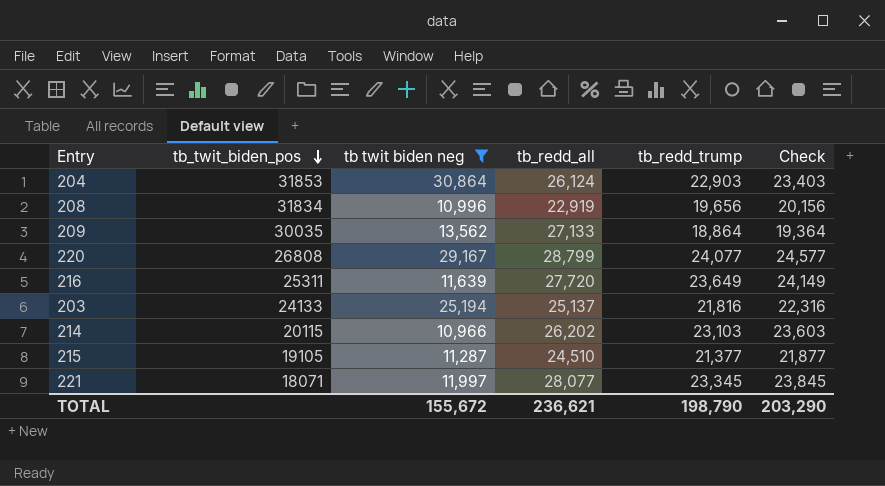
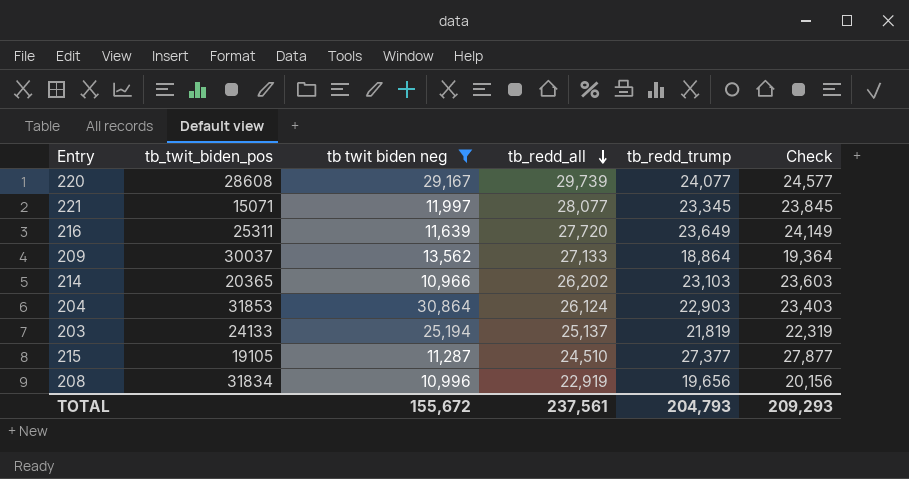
row order: tb_twit_biden_pos descending -> tb_redd_all descending
220 | tb_twit_biden_pos: 26808 -> 28608
220 | tb_redd_all: 28,799 -> 29,739
221 | tb_twit_biden_pos: 18071 -> 15071
209 | tb_twit_biden_pos: 30035 -> 30037
214 | tb_twit_biden_pos: 20115 -> 20365
203 | tb_redd_trump: 21,816 -> 21,819
203 | Check: 22,316 -> 22,319
215 | tb_redd_trump: 21,377 -> 27,377
215 | Check: 21,877 -> 27,877
TOTAL | tb_redd_all: 236,621 -> 237,561
TOTAL | tb_redd_trump: 198,790 -> 204,793
TOTAL | Check: 203,290 -> 209,293

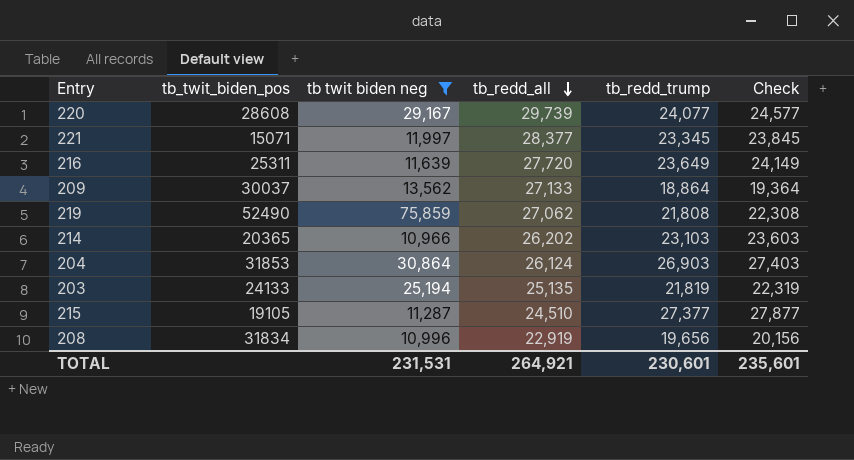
221 | tb_redd_all: 28,077 -> 28,377
row 219: none -> 52490 | 75,859 | 27,062 | 21,808 | 22,308
204 | tb_redd_trump: 22,903 -> 26,903
204 | Check: 23,403 -> 27,403
203 | tb_redd_all: 25,137 -> 25,135
TOTAL | tb twit biden neg: 155,672 -> 231,531
TOTAL | tb_redd_all: 237,561 -> 264,921
TOTAL | tb_redd_trump: 204,793 -> 230,601
TOTAL | Check: 209,293 -> 235,601

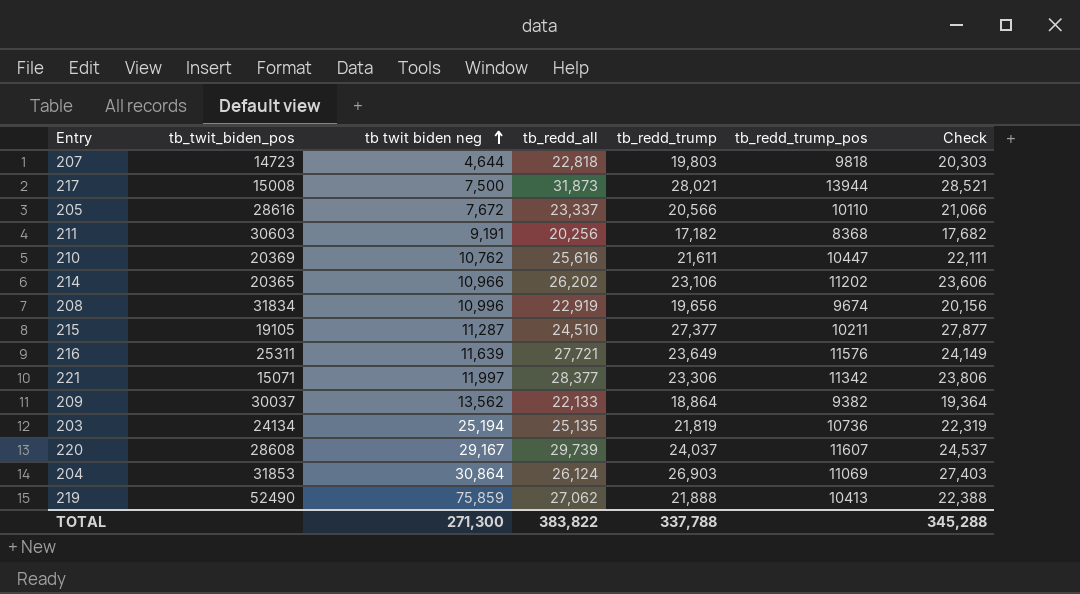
filter: tb twit biden neg >= 10,966 -> none
row order: tb_redd_all descending -> tb twit biden neg ascending
column tb_redd_trump_pos | position: none -> 6
214 | tb_redd_trump: 23,103 -> 23,106
214 | Check: 23,603 -> 23,606
216 | tb_redd_all: 27,720 -> 27,721
221 | tb_redd_trump: 23,345 -> 23,306
221 | Check: 23,845 -> 23,806
209 | tb_redd_all: 27,133 -> 22,133
203 | tb_twit_biden_pos: 24133 -> 24134
220 | tb_redd_trump: 24,077 -> 24,037
220 | Check: 24,577 -> 24,537
219 | tb_redd_trump: 21,808 -> 21,888
219 | Check: 22,308 -> 22,388
TOTAL | tb twit biden neg: 231,531 -> 271,300
TOTAL | tb_redd_all: 264,921 -> 383,822
TOTAL | tb_redd_trump: 230,601 -> 337,788
TOTAL | Check: 235,601 -> 345,288

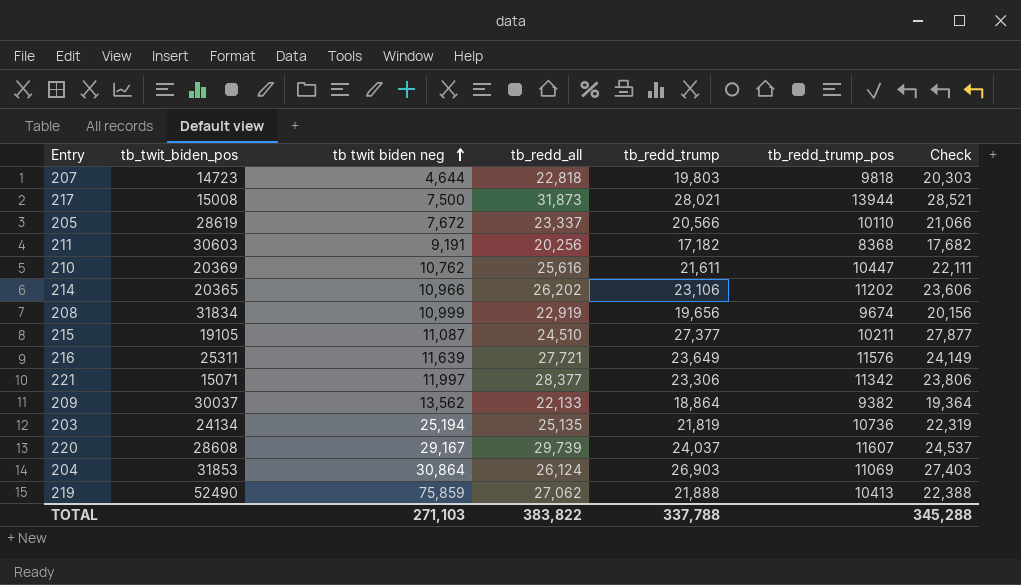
205 | tb_twit_biden_pos: 28616 -> 28619
208 | tb twit biden neg: 10,996 -> 10,999
215 | tb twit biden neg: 11,287 -> 11,087
TOTAL | tb twit biden neg: 271,300 -> 271,103

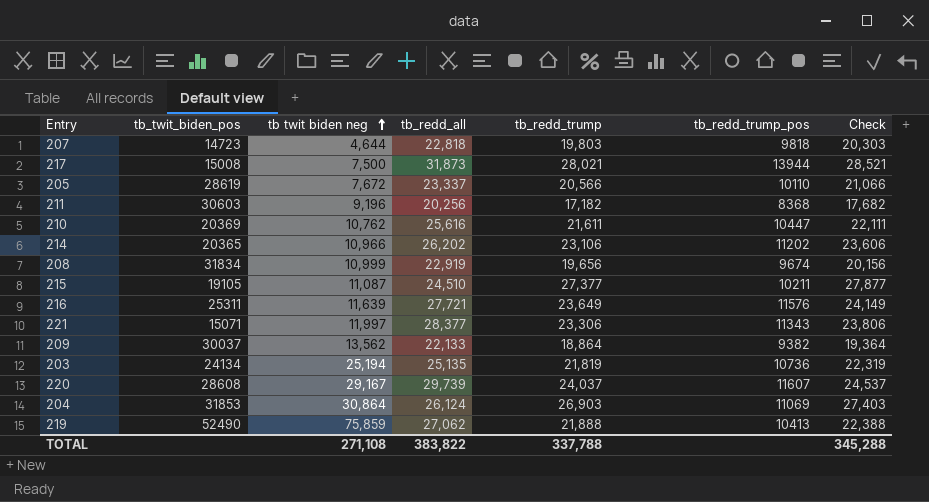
211 | tb twit biden neg: 9,191 -> 9,196
221 | tb_redd_trump_pos: 11342 -> 11343
TOTAL | tb twit biden neg: 271,103 -> 271,108

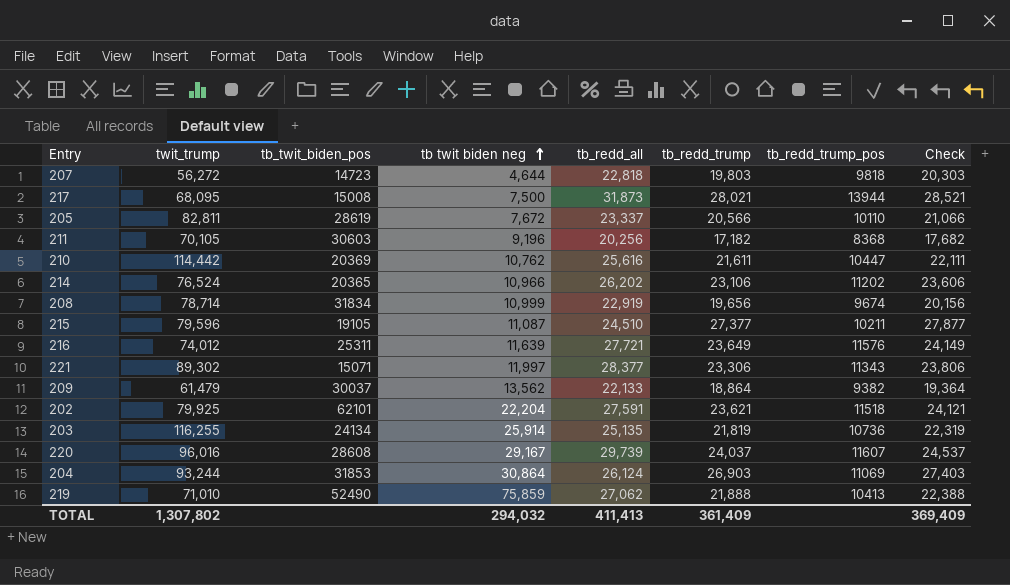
column twit_trump | position: none -> 2
row 202: none -> 79,925 | 62101 | 22,204 | 27,591 | 23,621 | 11518 | 24,121
203 | tb twit biden neg: 25,194 -> 25,914
TOTAL | tb twit biden neg: 271,108 -> 294,032
TOTAL | tb_redd_all: 383,822 -> 411,413
TOTAL | tb_redd_trump: 337,788 -> 361,409
TOTAL | Check: 345,288 -> 369,409

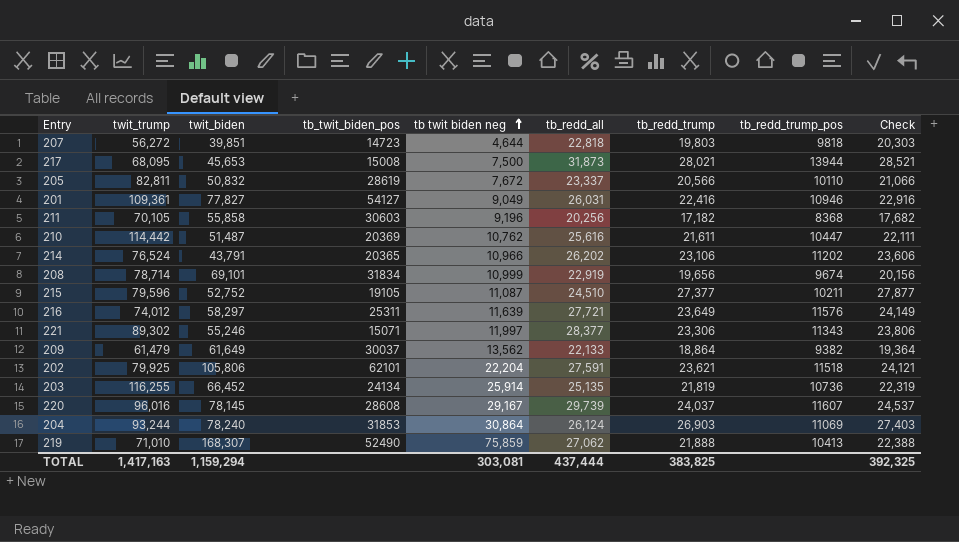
column twit_biden | position: none -> 3
row 201: none -> 109,361 | 77,827 | 54127 | 9,049 | 26,031 | 22,416 | 10946 | 22,916
TOTAL | twit_trump: 1,307,802 -> 1,417,163
TOTAL | tb twit biden neg: 294,032 -> 303,081
TOTAL | tb_redd_all: 411,413 -> 437,444
TOTAL | tb_redd_trump: 361,409 -> 383,825
TOTAL | Check: 369,409 -> 392,325

